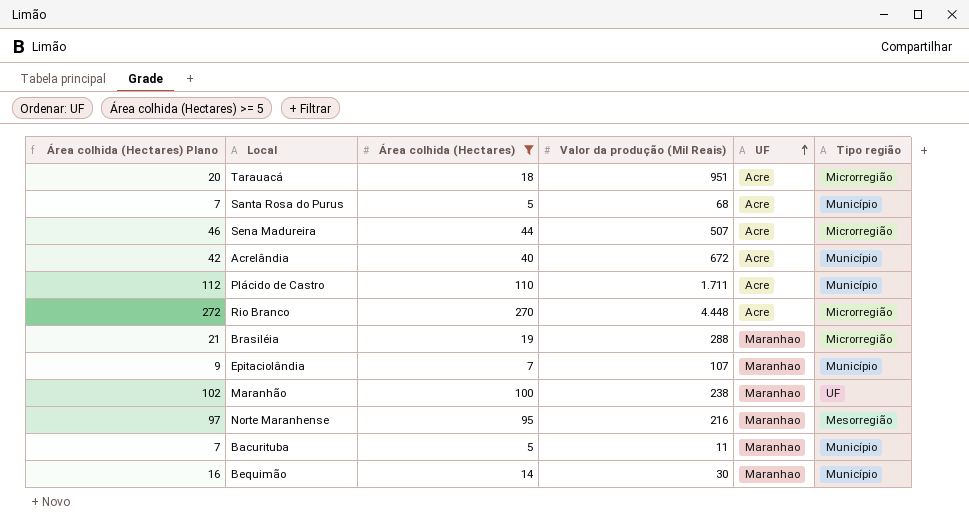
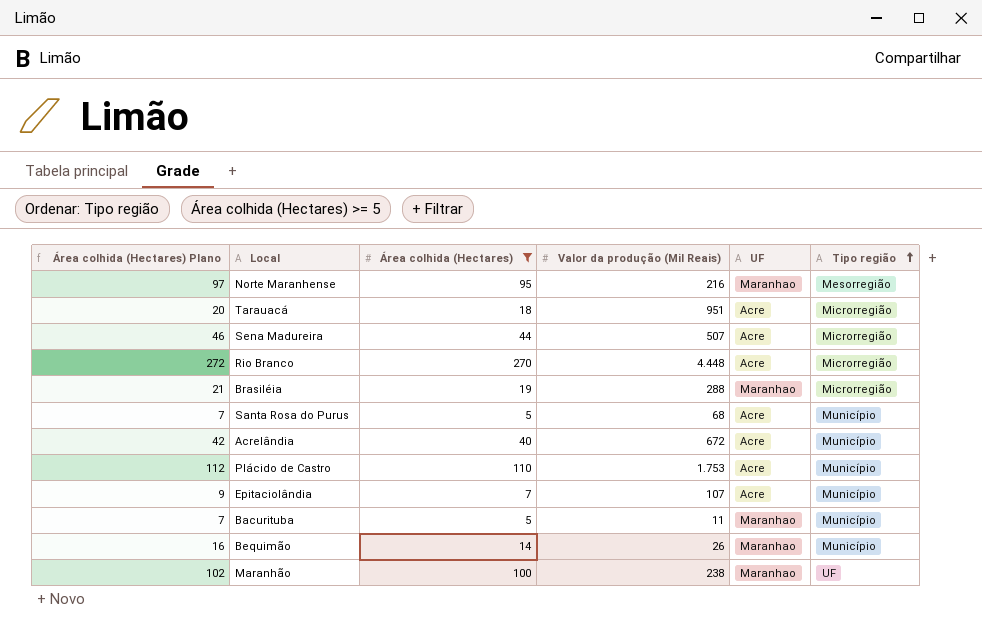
row order: UF ascending -> Tipo região ascending
Plácido de Castro | Valor da produção (Mil Reais): 1.711 -> 1.753
Epitaciolândia | UF: Maranhao -> Acre
Bequimão | Valor da produção (Mil Reais): 30 -> 26

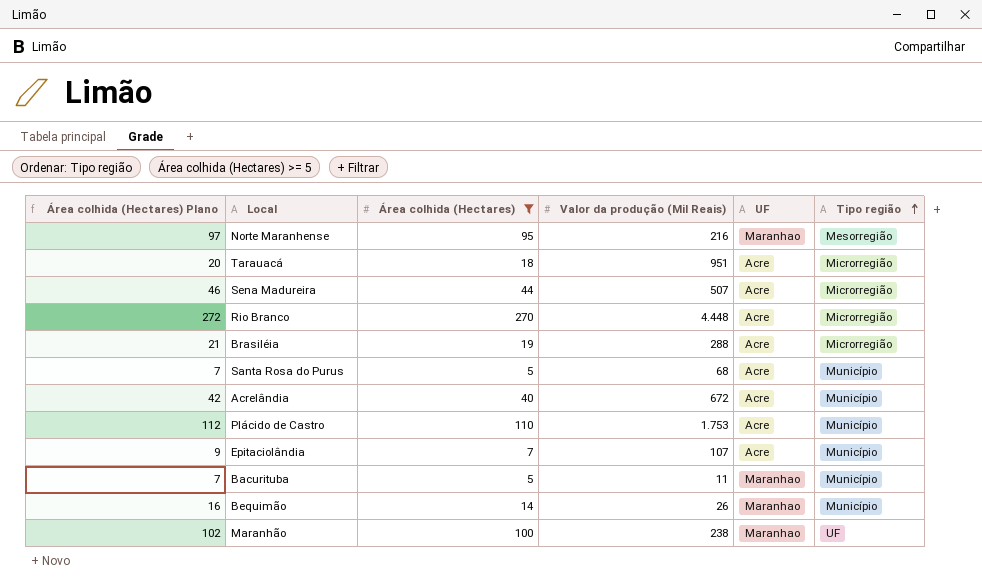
Brasiléia | UF: Maranhao -> Acre

